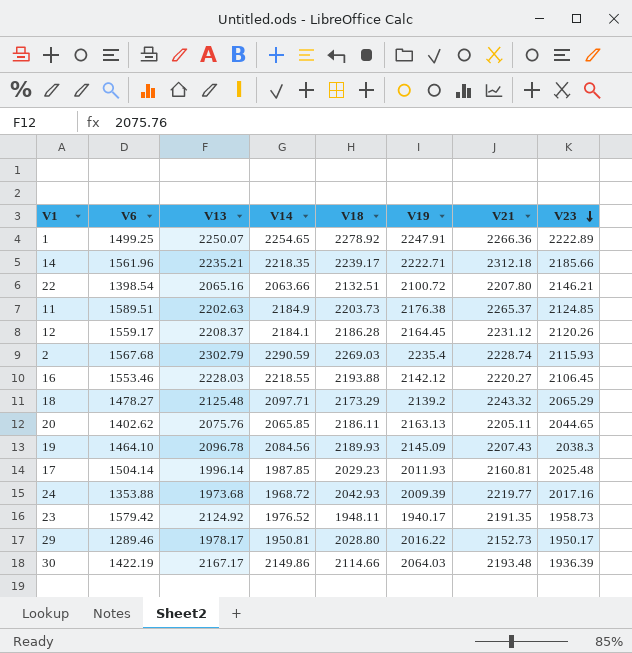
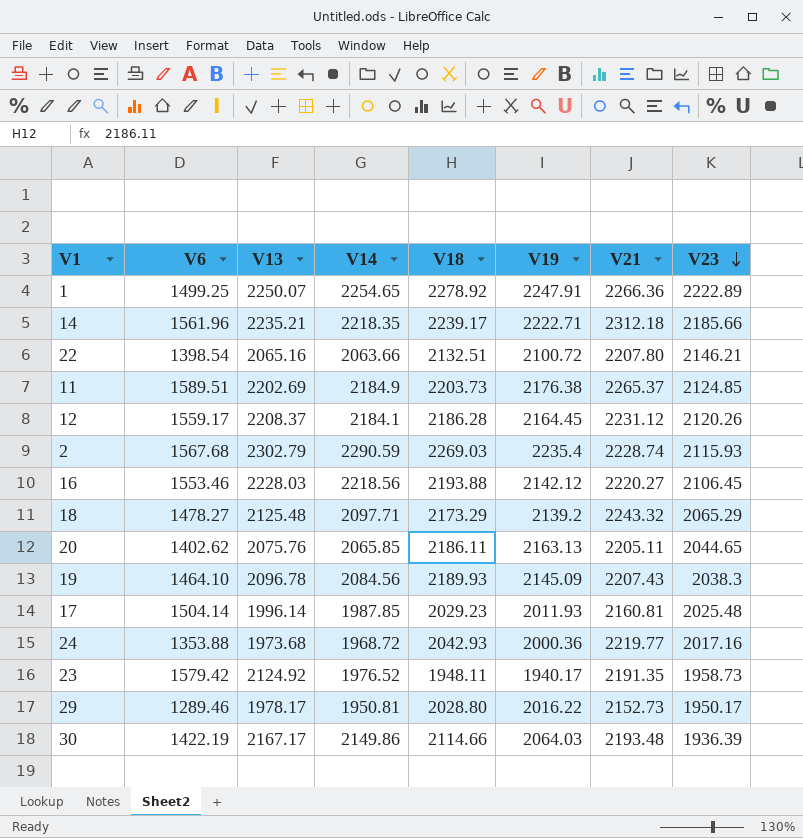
11 | V13: 2202.63 -> 2202.69
16 | V14: 2218.55 -> 2218.56
24 | V19: 2009.39 -> 2000.36

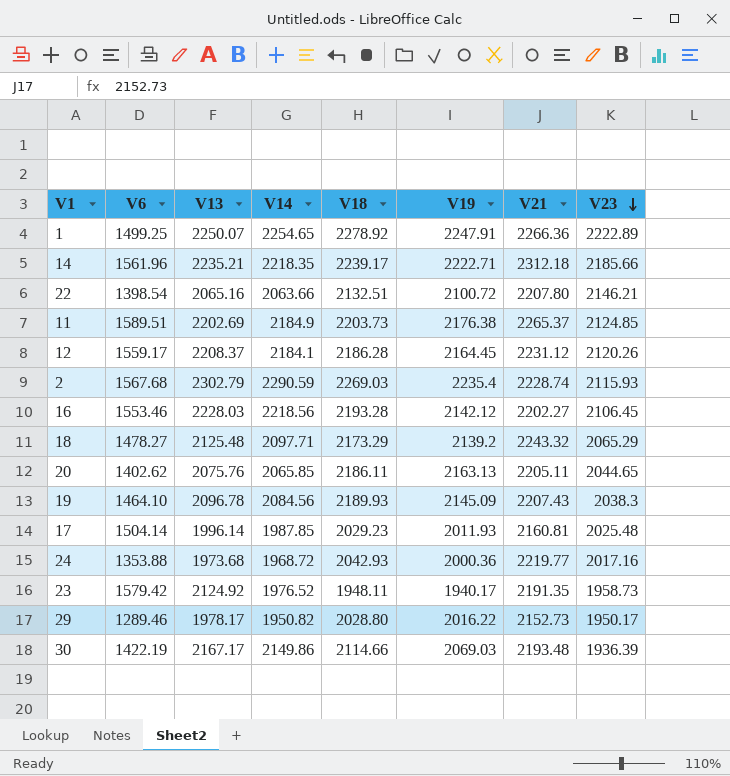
16 | V18: 2193.88 -> 2193.28
16 | V21: 2220.27 -> 2202.27
29 | V14: 1950.81 -> 1950.82
30 | V19: 2064.03 -> 2069.03

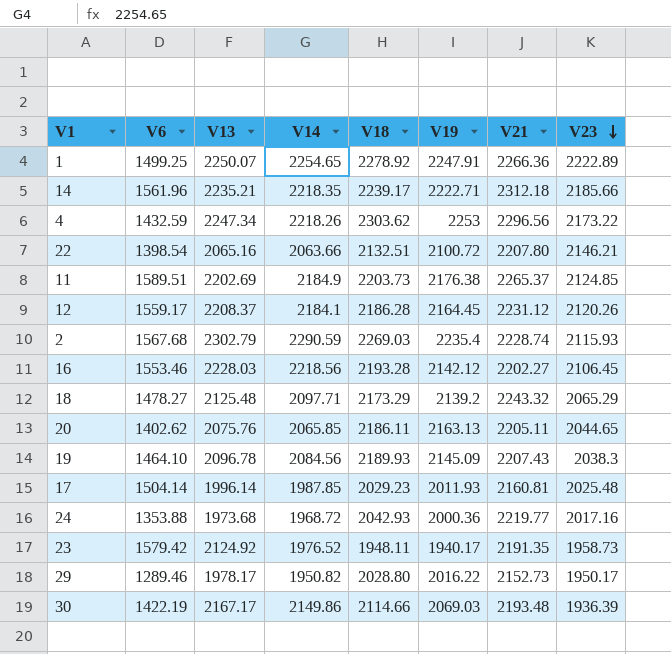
row 4: none -> 1432.59 | 2247.34 | 2218.26 | 2303.62 | 2253 | 2296.56 | 2173.22

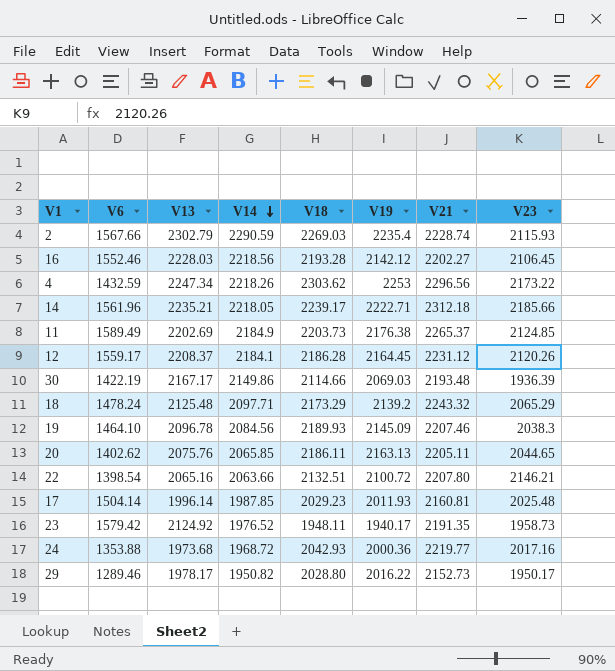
row order: V23 descending -> V14 descending
row 1: 1499.25 | 2250.07 | 2254.65 | 2278.92 | 2247.91 | 2266.36 | 2222.89 -> none
2 | V6: 1567.68 -> 1567.66
16 | V6: 1553.46 -> 1552.46
14 | V14: 2218.35 -> 2218.05
11 | V6: 1589.51 -> 1589.49
18 | V6: 1478.27 -> 1478.24
19 | V21: 2207.43 -> 2207.46

